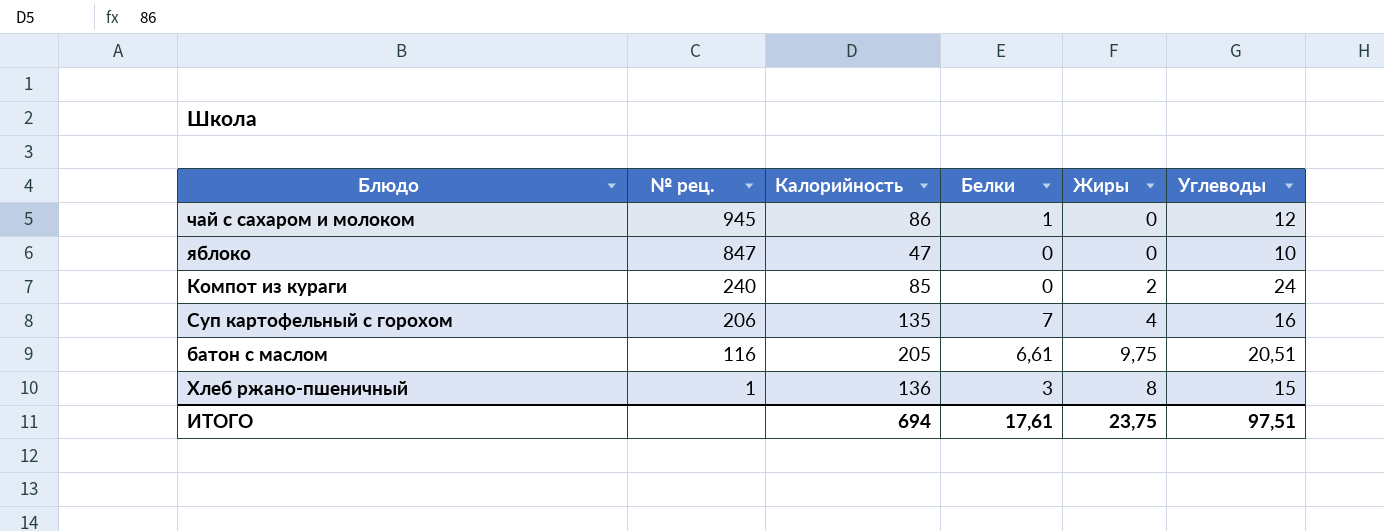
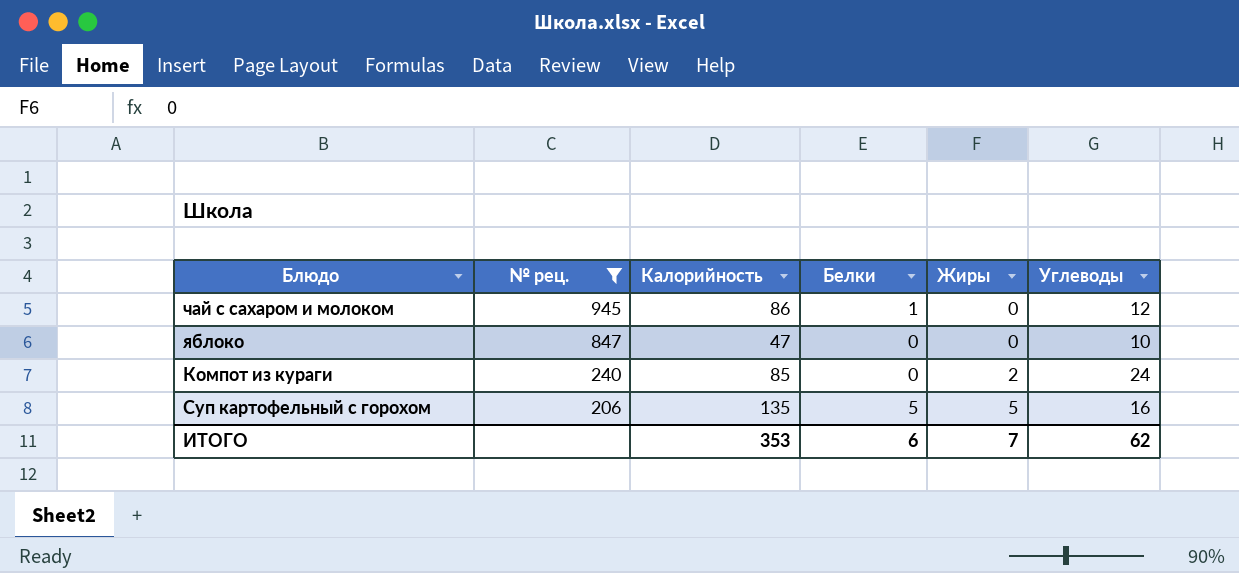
filter: none -> № рец. >= 206
Суп картофельный с горохом | Белки: 7 -> 5
Суп картофельный с горохом | Жиры: 4 -> 5
ИТОГО | Калорийность: 694 -> 353
ИТОГО | Белки: 17,61 -> 6
ИТОГО | Жиры: 23,75 -> 7
ИТОГО | Углеводы: 97,51 -> 62

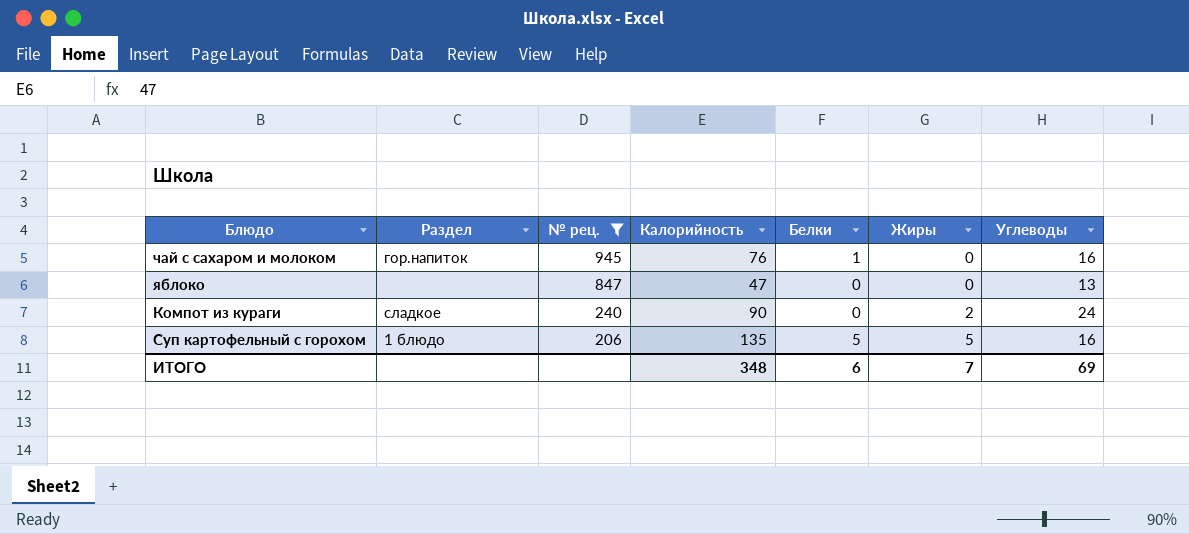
column Раздел | position: none -> 2
чай с сахаром и молоком | Калорийность: 86 -> 76
чай с сахаром и молоком | Углеводы: 12 -> 16
яблоко | Углеводы: 10 -> 13
Компот из кураги | Калорийность: 85 -> 90
ИТОГО | Калорийность: 353 -> 348
ИТОГО | Углеводы: 62 -> 69

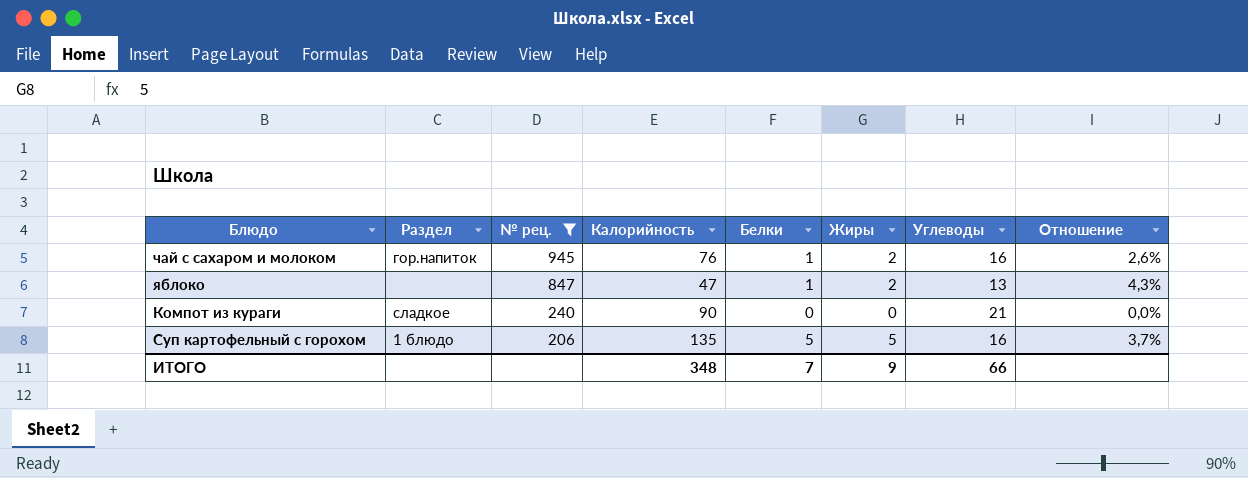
column Отношение | formula: none -> [Жиры] / [Калорийность]
чай с сахаром и молоком | Жиры: 0 -> 2
яблоко | Белки: 0 -> 1
яблоко | Жиры: 0 -> 2
Компот из кураги | Жиры: 2 -> 0
Компот из кураги | Углеводы: 24 -> 21
ИТОГО | Белки: 6 -> 7
ИТОГО | Жиры: 7 -> 9
ИТОГО | Углеводы: 69 -> 66

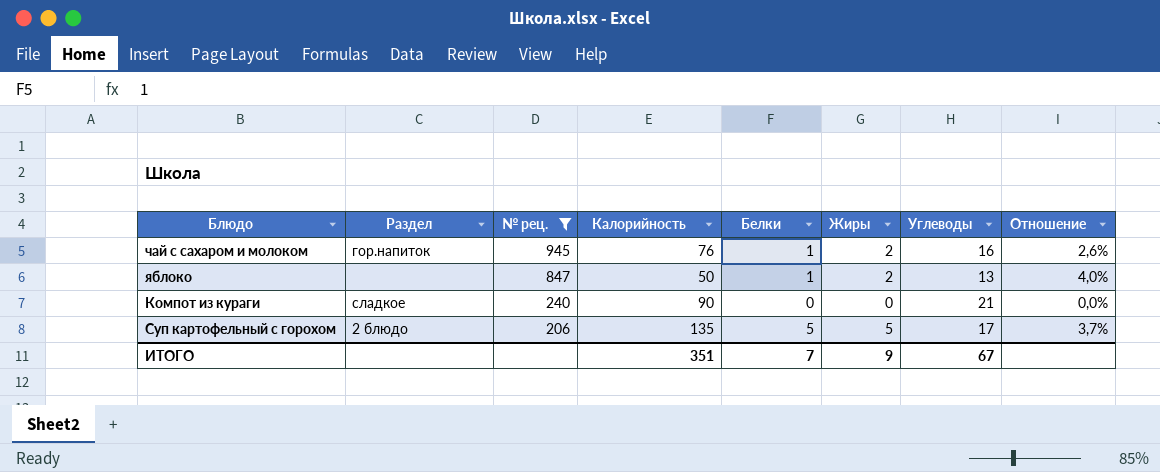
яблоко | Калорийность: 47 -> 50
яблоко | Отношение: 4,3% -> 4,0%
Суп картофельный с горохом | Раздел: 1 блюдо -> 2 блюдо
Суп картофельный с горохом | Углеводы: 16 -> 17
ИТОГО | Калорийность: 348 -> 351
ИТОГО | Углеводы: 66 -> 67

